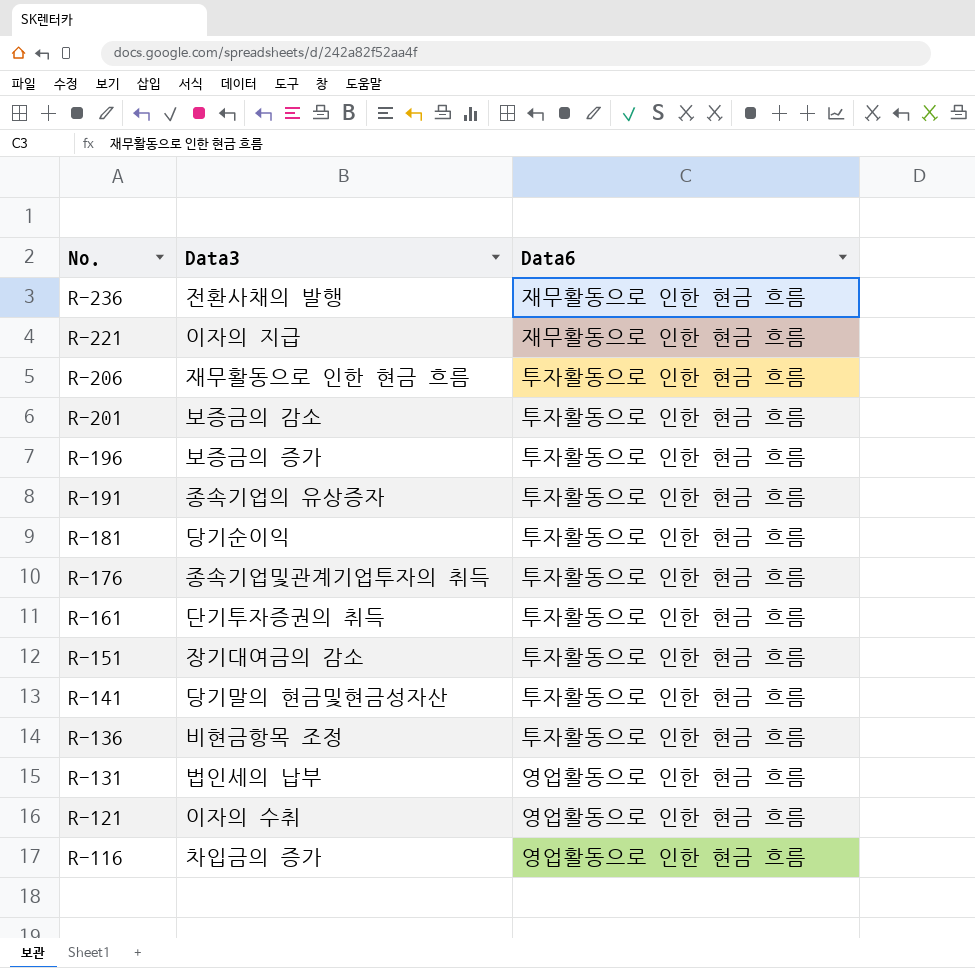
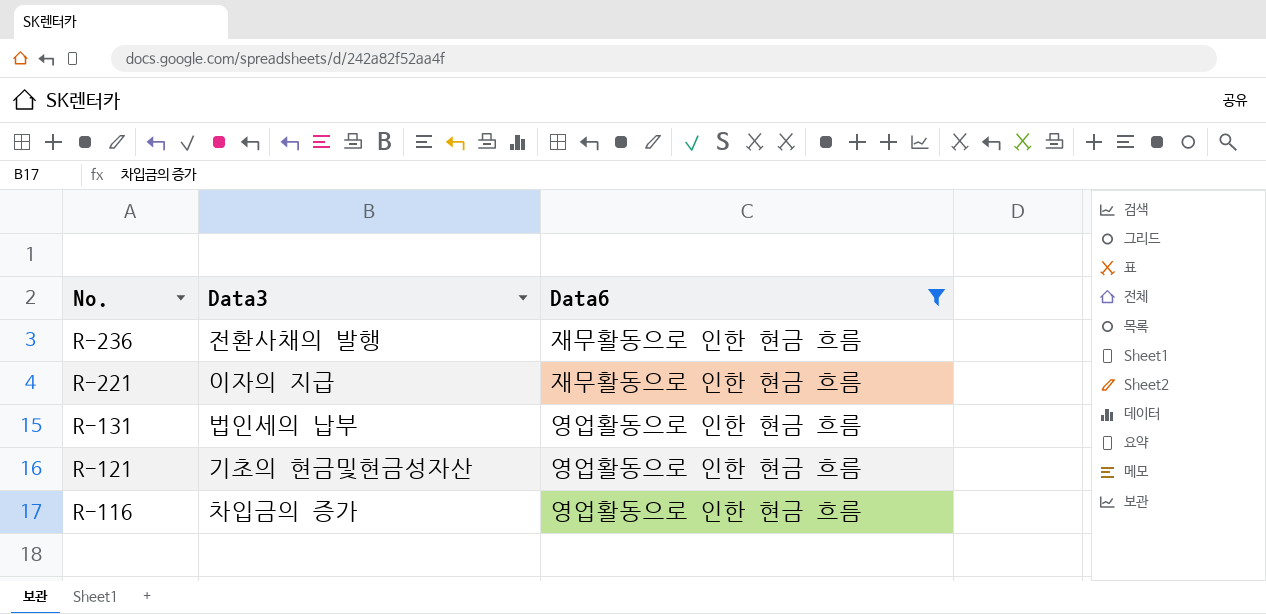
filter: none -> Data6 != 투자활동으로 인한 현금 흐름
R-121 | Data3: 이자의 수취 -> 기초의 현금및현금성자산

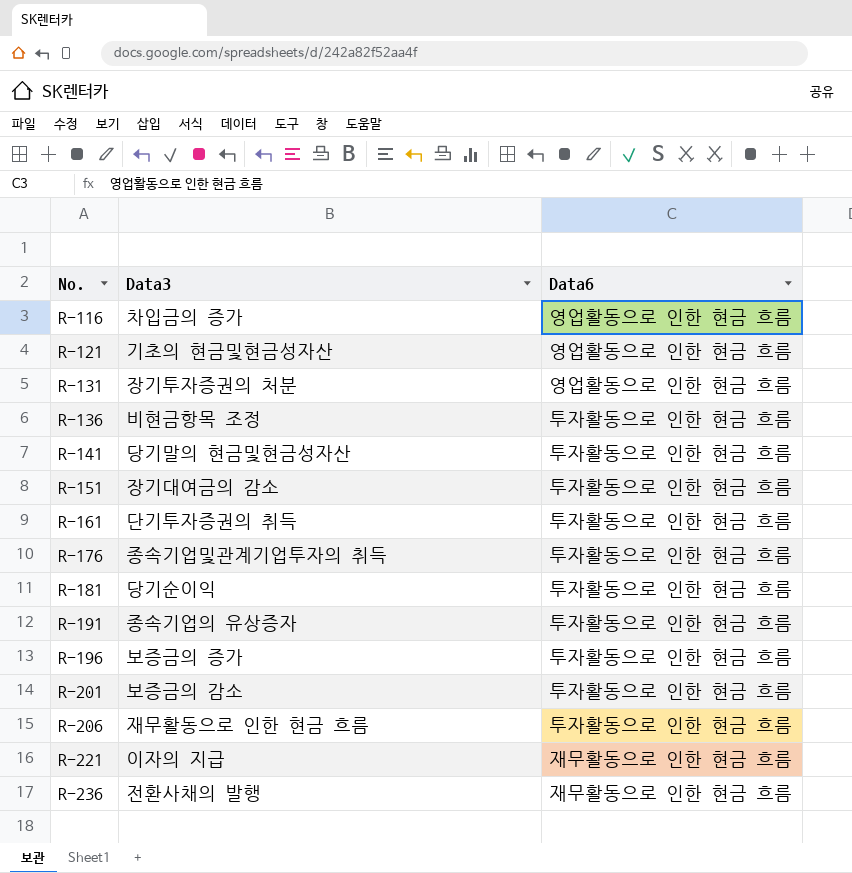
filter: Data6 != 투자활동으로 인한 현금 흐름 -> none
row order: No. descending -> No. ascending
R-131 | Data3: 법인세의 납부 -> 장기투자증권의 처분

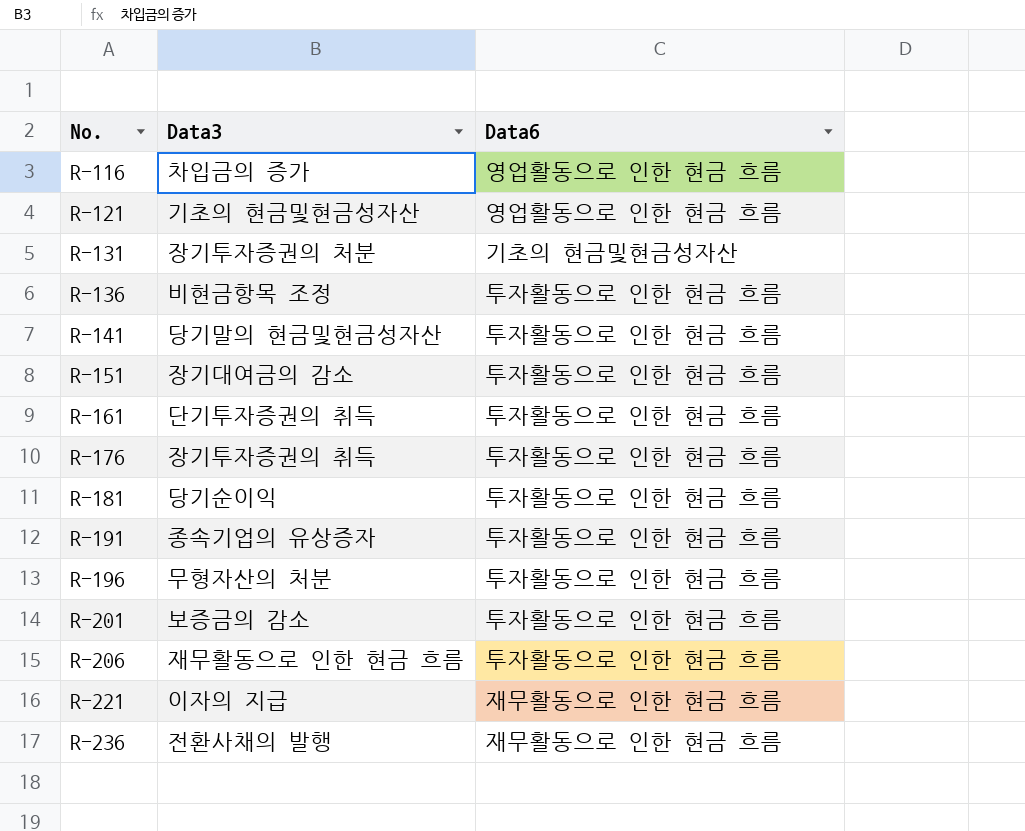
R-131 | Data6: 영업활동으로 인한 현금 흐름 -> 기초의 현금및현금성자산
R-176 | Data3: 종속기업및관계기업투자의 취득 -> 장기투자증권의 취득
R-196 | Data3: 보증금의 증가 -> 무형자산의 처분

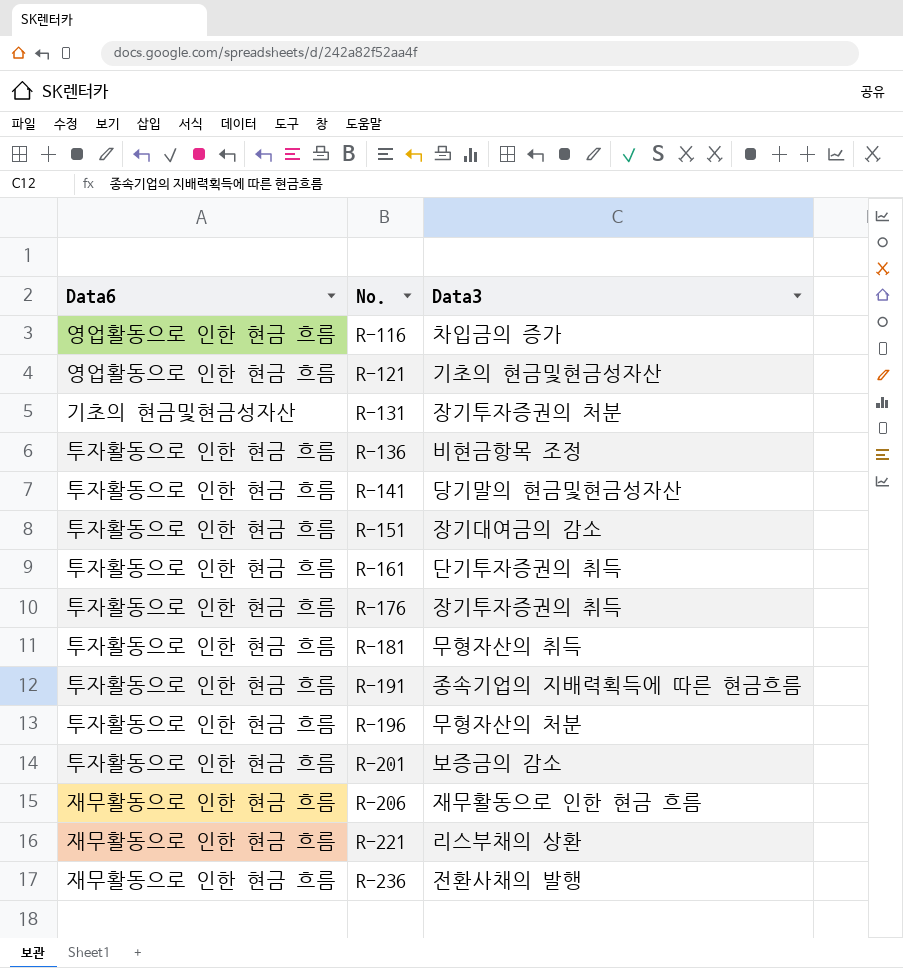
column Data6 | position: 3 -> 1
R-181 | Data3: 당기순이익 -> 무형자산의 취득
R-191 | Data3: 종속기업의 유상증자 -> 종속기업의 지배력획득에 따른 현금흐름
R-206 | Data6: 투자활동으로 인한 현금 흐름 -> 재무활동으로 인한 현금 흐름
R-221 | Data3: 이자의 지급 -> 리스부채의 상환

